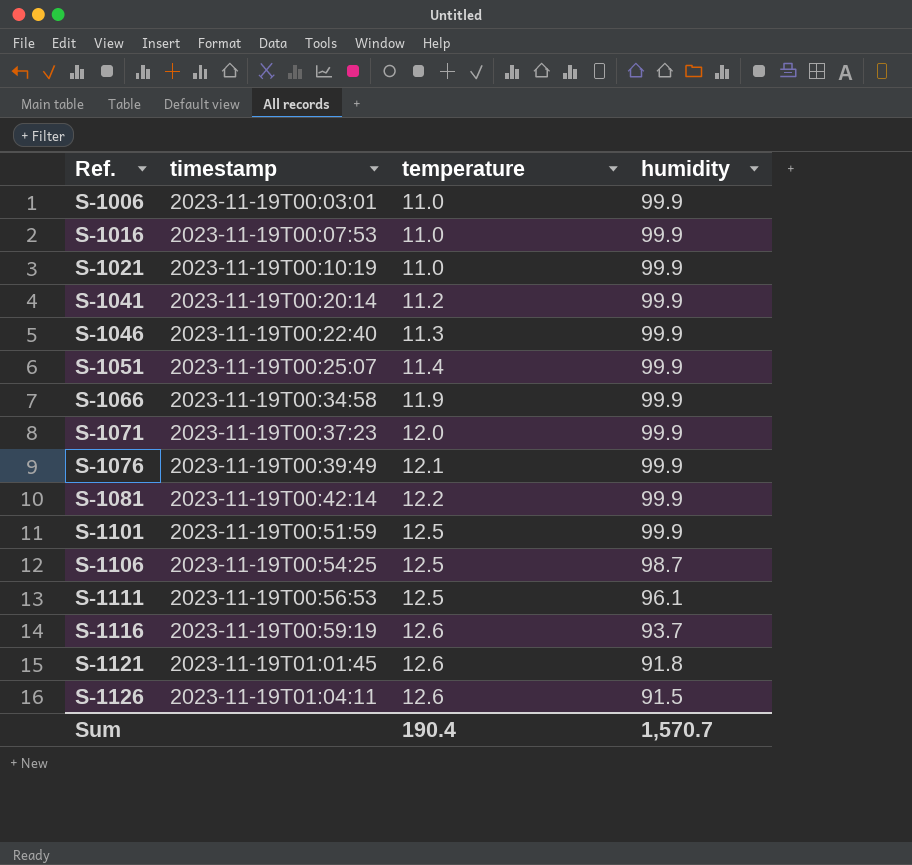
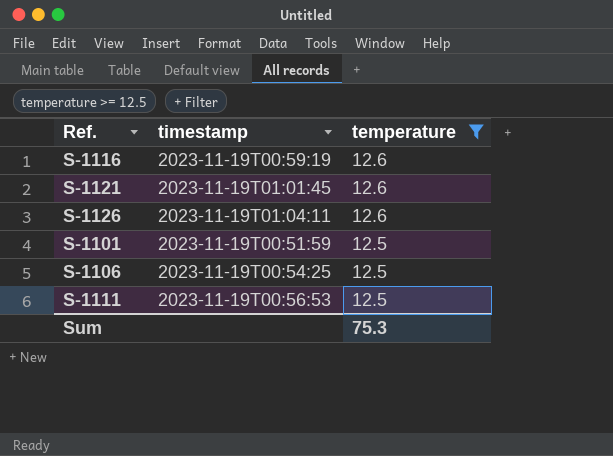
filter: none -> temperature >= 12.5
row order: Ref. ascending -> temperature descending
column humidity | position: 4 -> none
Sum | temperature: 190.4 -> 75.3

